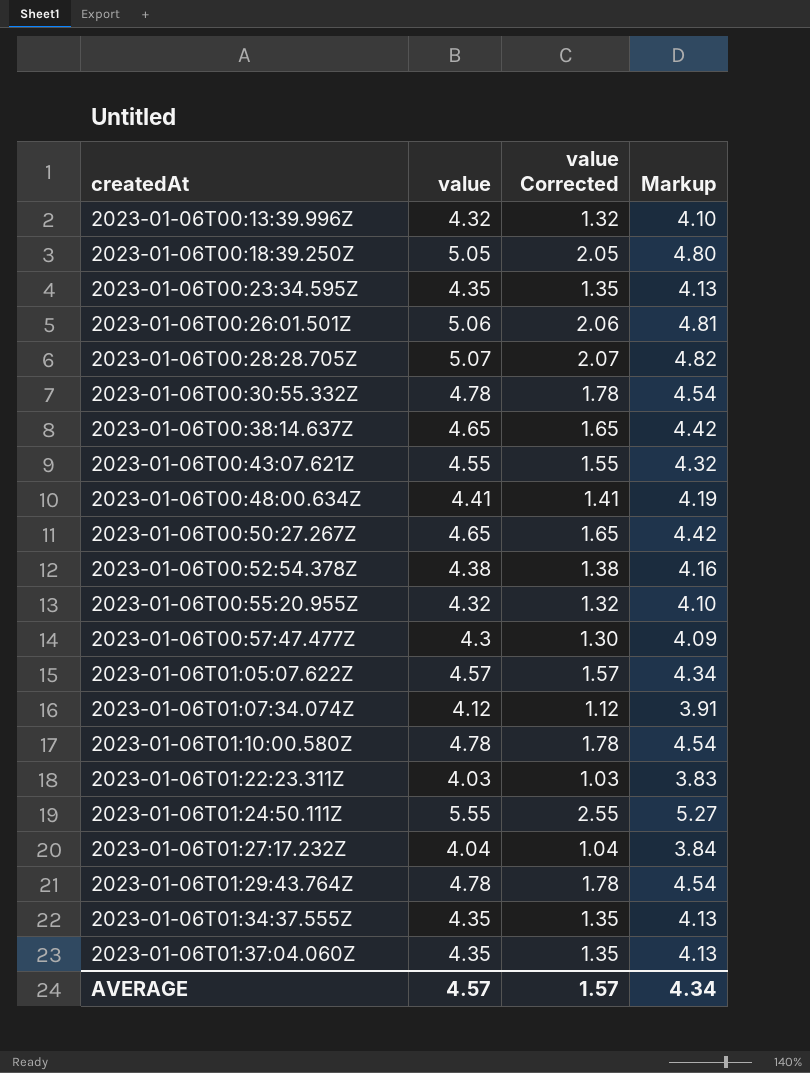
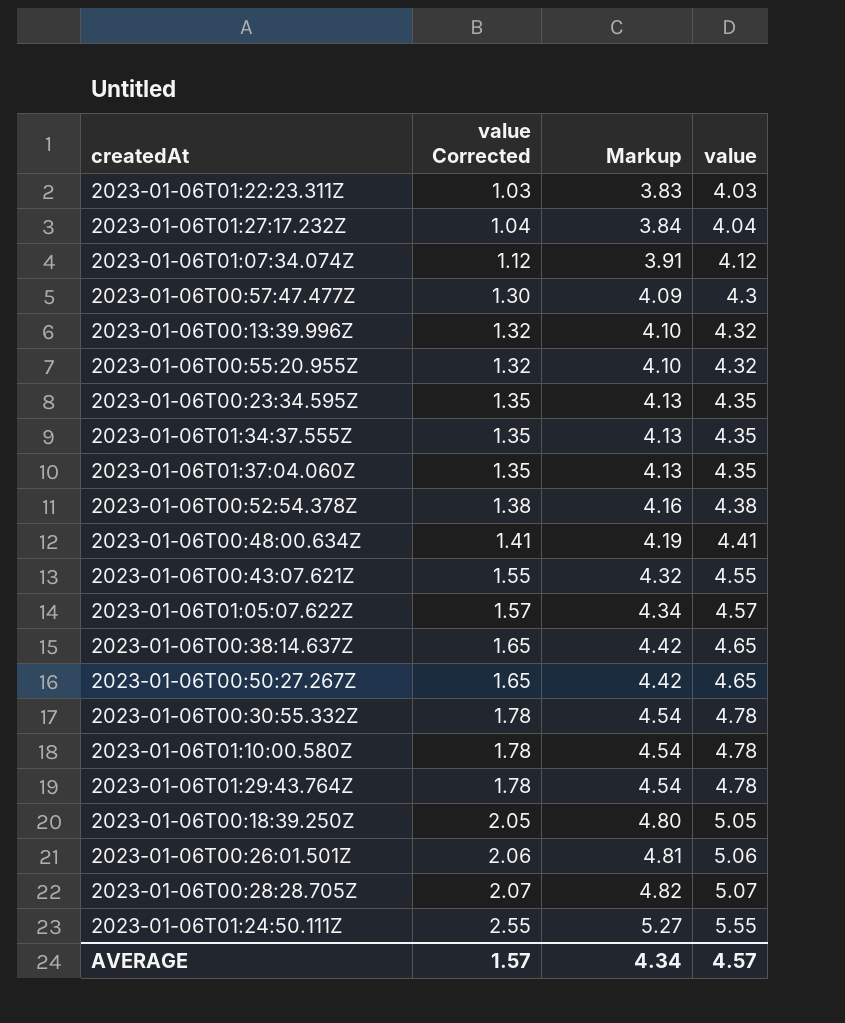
row order: createdAt ascending -> value Corrected ascending
column value | position: 2 -> 4

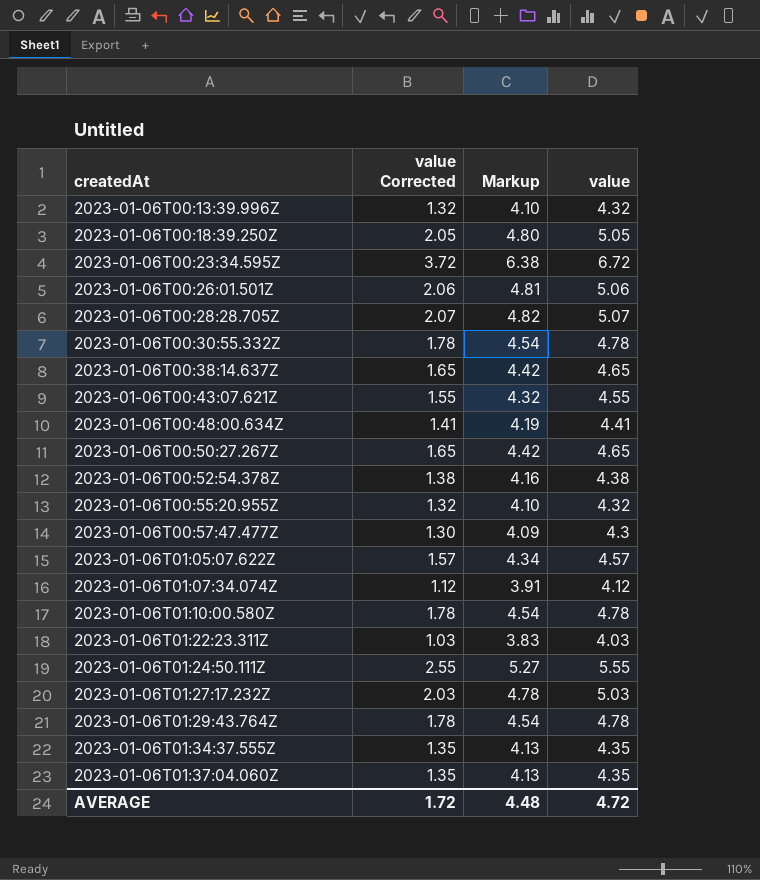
row order: value Corrected ascending -> createdAt ascending
2023-01-06T00:23:34.595Z | value Corrected: 1.35 -> 3.72
2023-01-06T00:23:34.595Z | Markup: 4.13 -> 6.38
2023-01-06T00:23:34.595Z | value: 4.35 -> 6.72
2023-01-06T01:27:17.232Z | value Corrected: 1.04 -> 2.03
2023-01-06T01:27:17.232Z | Markup: 3.84 -> 4.78
2023-01-06T01:27:17.232Z | value: 4.04 -> 5.03
AVERAGE | value Corrected: 1.57 -> 1.72
AVERAGE | Markup: 4.34 -> 4.48
AVERAGE | value: 4.57 -> 4.72

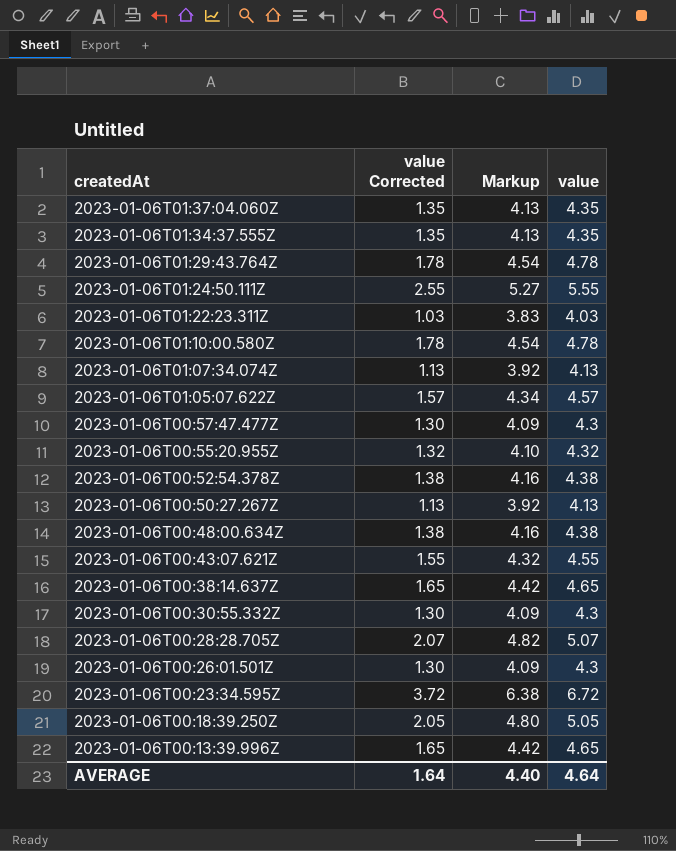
row order: createdAt ascending -> createdAt descending
row 2023-01-06T01:27:17.232Z: 2.03 | 4.78 | 5.03 -> none
2023-01-06T01:07:34.074Z | value Corrected: 1.12 -> 1.13
2023-01-06T01:07:34.074Z | Markup: 3.91 -> 3.92
2023-01-06T01:07:34.074Z | value: 4.12 -> 4.13
2023-01-06T00:50:27.267Z | value Corrected: 1.65 -> 1.13
2023-01-06T00:50:27.267Z | Markup: 4.42 -> 3.92
2023-01-06T00:50:27.267Z | value: 4.65 -> 4.13
2023-01-06T00:48:00.634Z | value Corrected: 1.41 -> 1.38
2023-01-06T00:48:00.634Z | Markup: 4.19 -> 4.16
2023-01-06T00:48:00.634Z | value: 4.41 -> 4.38
2023-01-06T00:30:55.332Z | value Corrected: 1.78 -> 1.30
2023-01-06T00:30:55.332Z | Markup: 4.54 -> 4.09
2023-01-06T00:30:55.332Z | value: 4.78 -> 4.3
2023-01-06T00:26:01.501Z | value Corrected: 2.06 -> 1.30
2023-01-06T00:26:01.501Z | Markup: 4.81 -> 4.09
2023-01-06T00:26:01.501Z | value: 5.06 -> 4.3
2023-01-06T00:13:39.996Z | value Corrected: 1.32 -> 1.65
2023-01-06T00:13:39.996Z | Markup: 4.10 -> 4.42
2023-01-06T00:13:39.996Z | value: 4.32 -> 4.65
AVERAGE | value Corrected: 1.72 -> 1.64
AVERAGE | Markup: 4.48 -> 4.40
AVERAGE | value: 4.72 -> 4.64

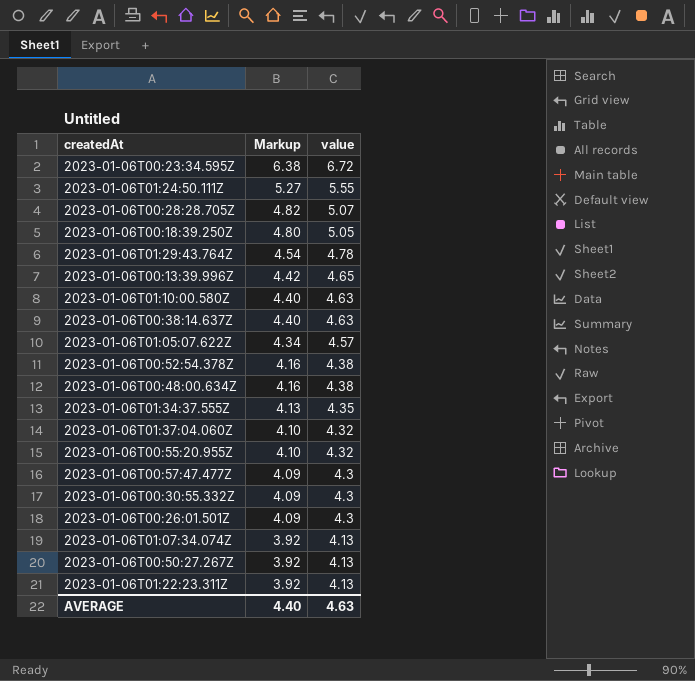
row order: createdAt descending -> Markup descending
column value Corrected | formula: [value] - 3 -> none
row 2023-01-06T00:43:07.621Z: 1.55 | 4.32 | 4.55 -> none
2023-01-06T01:10:00.580Z | Markup: 4.54 -> 4.40
2023-01-06T01:10:00.580Z | value: 4.78 -> 4.63
2023-01-06T00:38:14.637Z | Markup: 4.42 -> 4.40
2023-01-06T00:38:14.637Z | value: 4.65 -> 4.63
2023-01-06T01:37:04.060Z | Markup: 4.13 -> 4.10
2023-01-06T01:37:04.060Z | value: 4.35 -> 4.32
2023-01-06T01:22:23.311Z | Markup: 3.83 -> 3.92
2023-01-06T01:22:23.311Z | value: 4.03 -> 4.13
AVERAGE | value: 4.64 -> 4.63

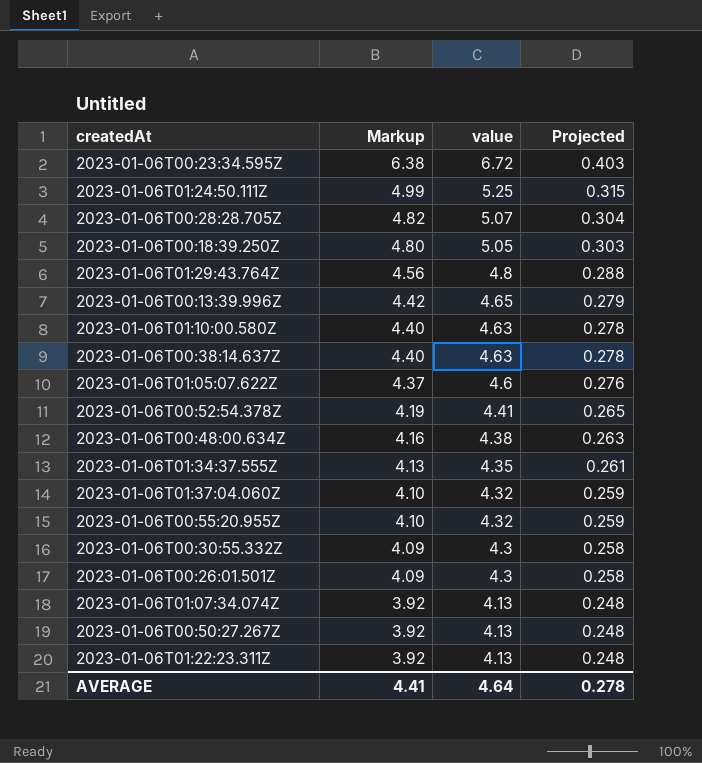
column Projected | formula: none -> [value] * 0.06
row 2023-01-06T00:57:47.477Z: 4.09 | 4.3 -> none
2023-01-06T01:24:50.111Z | Markup: 5.27 -> 4.99
2023-01-06T01:24:50.111Z | value: 5.55 -> 5.25
2023-01-06T01:29:43.764Z | Markup: 4.54 -> 4.56
2023-01-06T01:29:43.764Z | value: 4.78 -> 4.8
2023-01-06T01:05:07.622Z | Markup: 4.34 -> 4.37
2023-01-06T01:05:07.622Z | value: 4.57 -> 4.6
2023-01-06T00:52:54.378Z | Markup: 4.16 -> 4.19
2023-01-06T00:52:54.378Z | value: 4.38 -> 4.41
AVERAGE | Markup: 4.40 -> 4.41
AVERAGE | value: 4.63 -> 4.64

